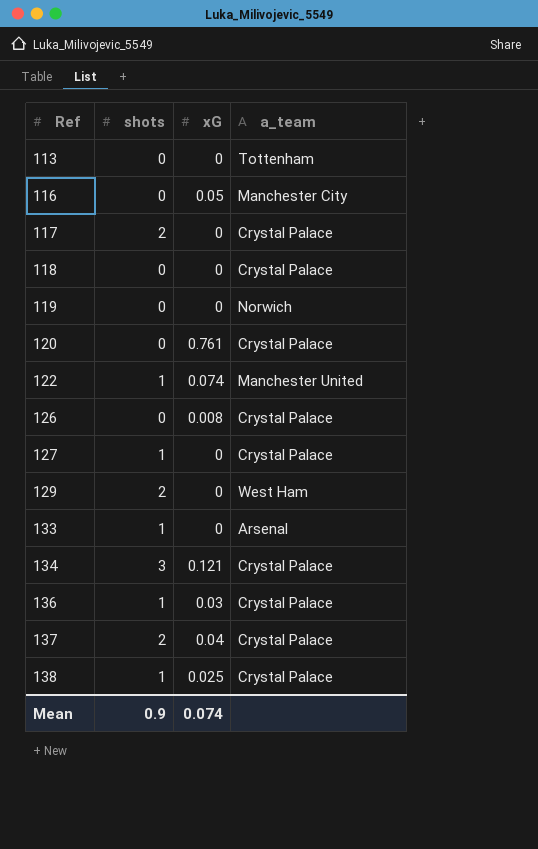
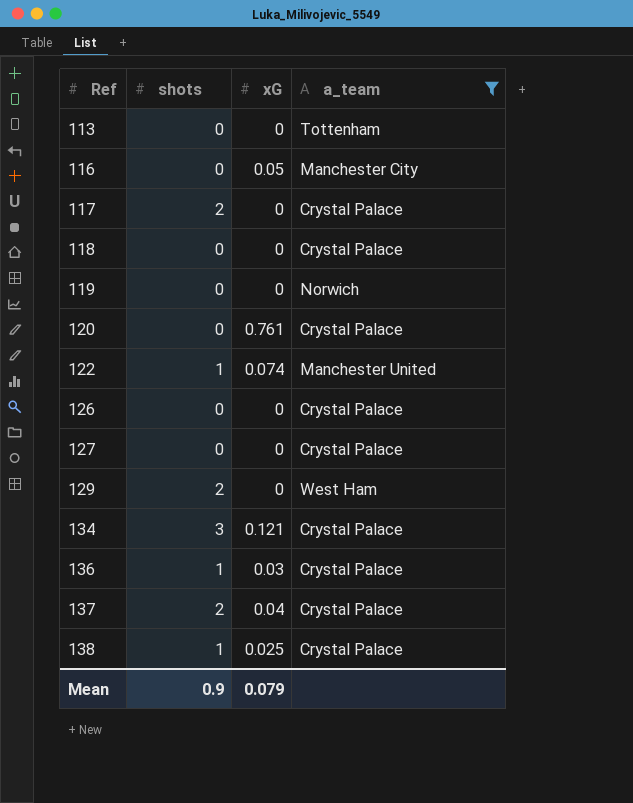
filter: none -> a_team != Arsenal
126 | xG: 0.008 -> 0
127 | shots: 1 -> 0
Mean | xG: 0.074 -> 0.079

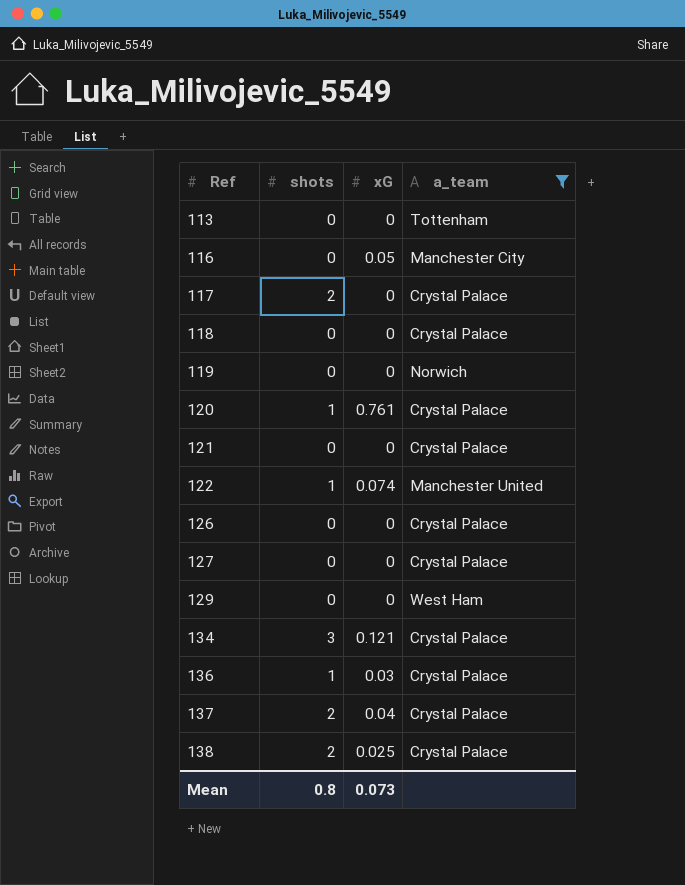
120 | shots: 0 -> 1
row 121: none -> 0 | 0 | Crystal Palace
129 | shots: 2 -> 0
138 | shots: 1 -> 2
Mean | shots: 0.9 -> 0.8
Mean | xG: 0.079 -> 0.073

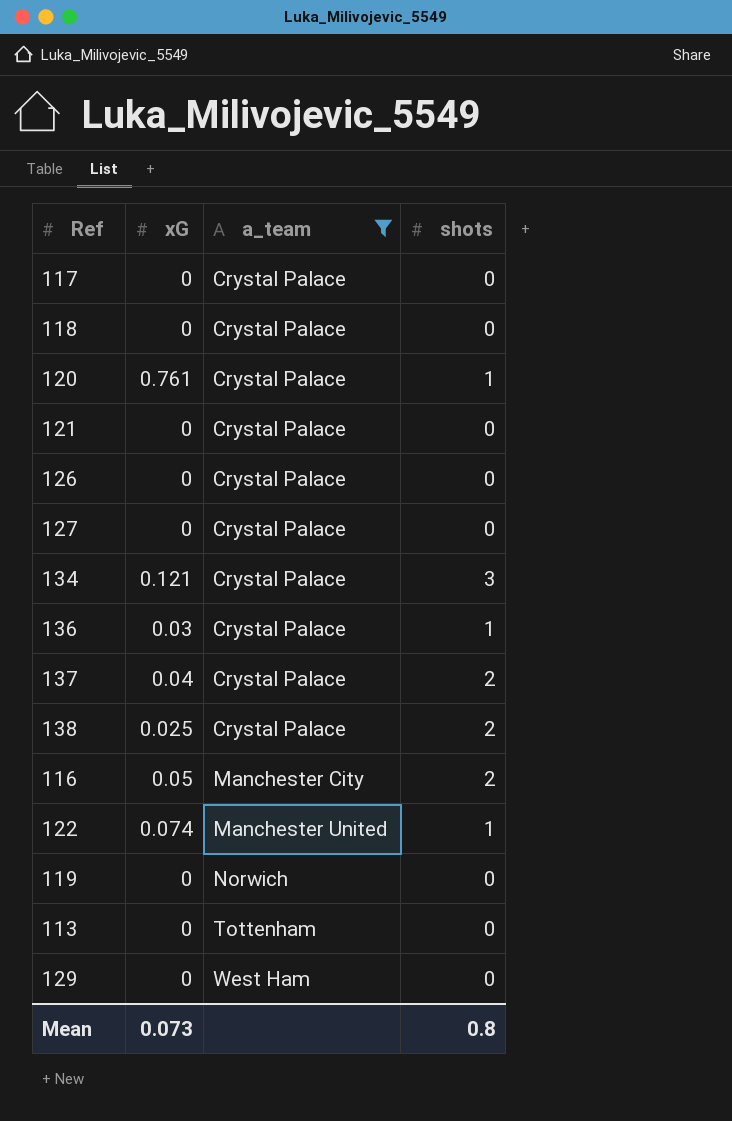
row order: Ref ascending -> a_team ascending
column shots | position: 2 -> 4
117 | shots: 2 -> 0
116 | shots: 0 -> 2

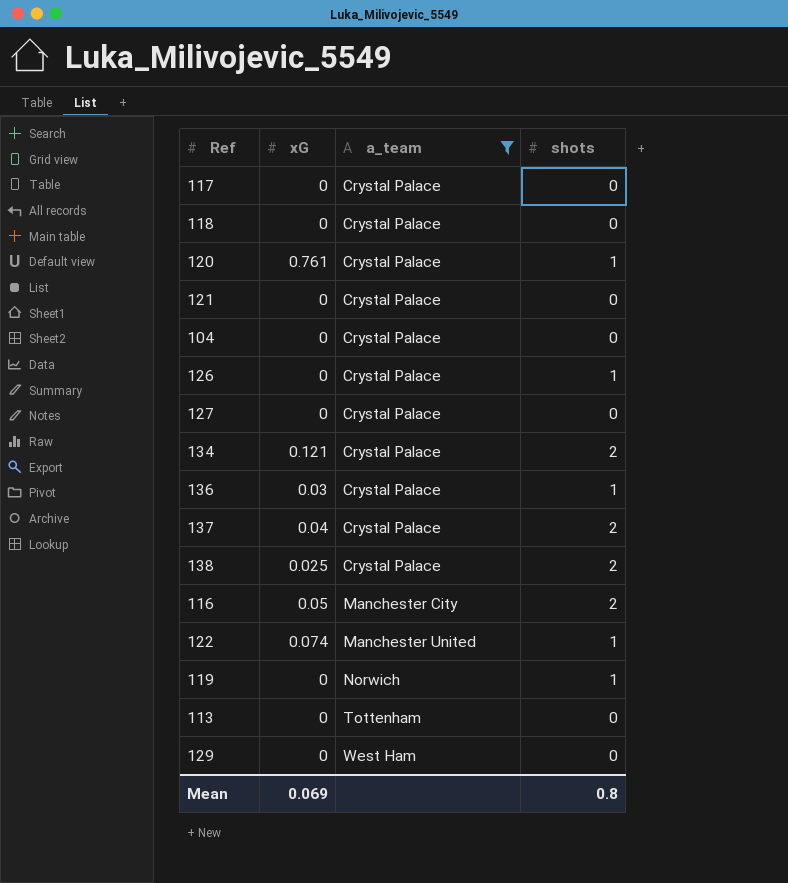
row 104: none -> 0 | Crystal Palace | 0
126 | shots: 0 -> 1
134 | shots: 3 -> 2
119 | shots: 0 -> 1
Mean | xG: 0.073 -> 0.069

